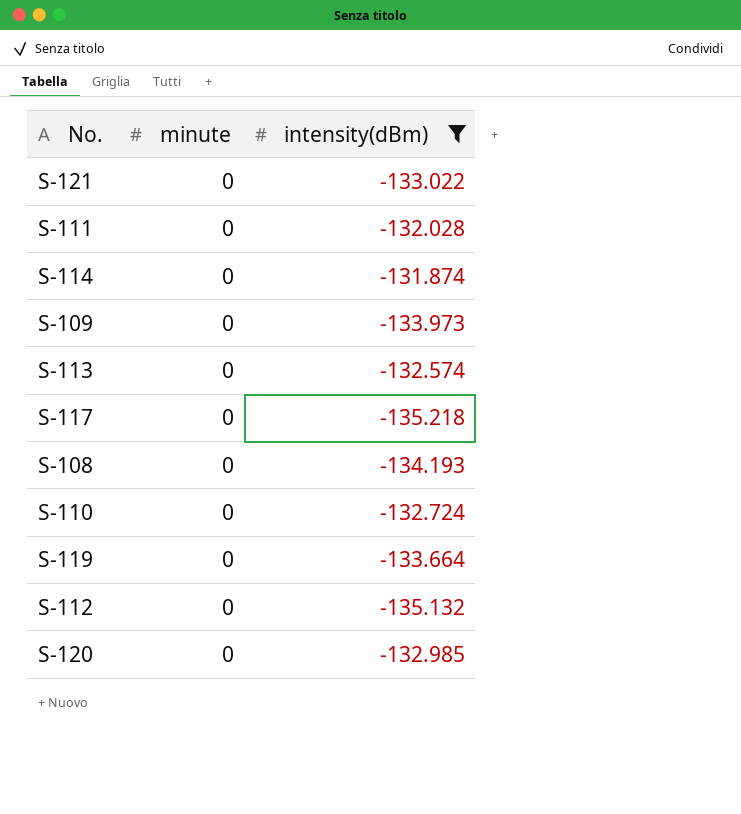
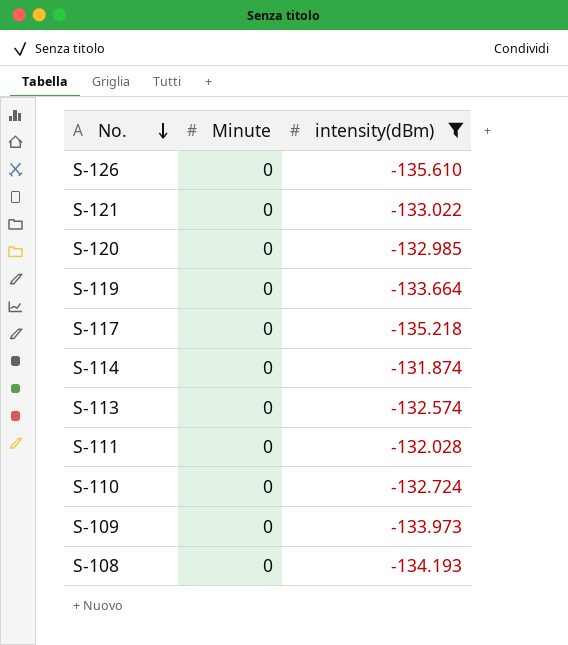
row order: none -> No. descending
column name: minute -> Minute
row S-112: 0 | -135.132 -> none
row S-126: none -> 0 | -135.610

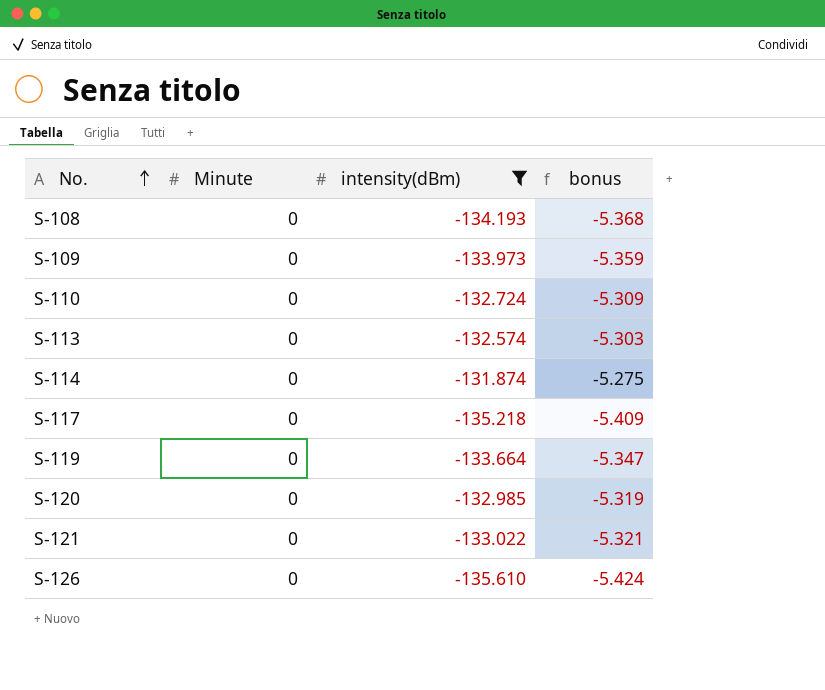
row order: No. descending -> No. ascending
column bonus | formula: none -> [intensity(dBm)] * 0.04
row S-111: 0 | -132.028 -> none

